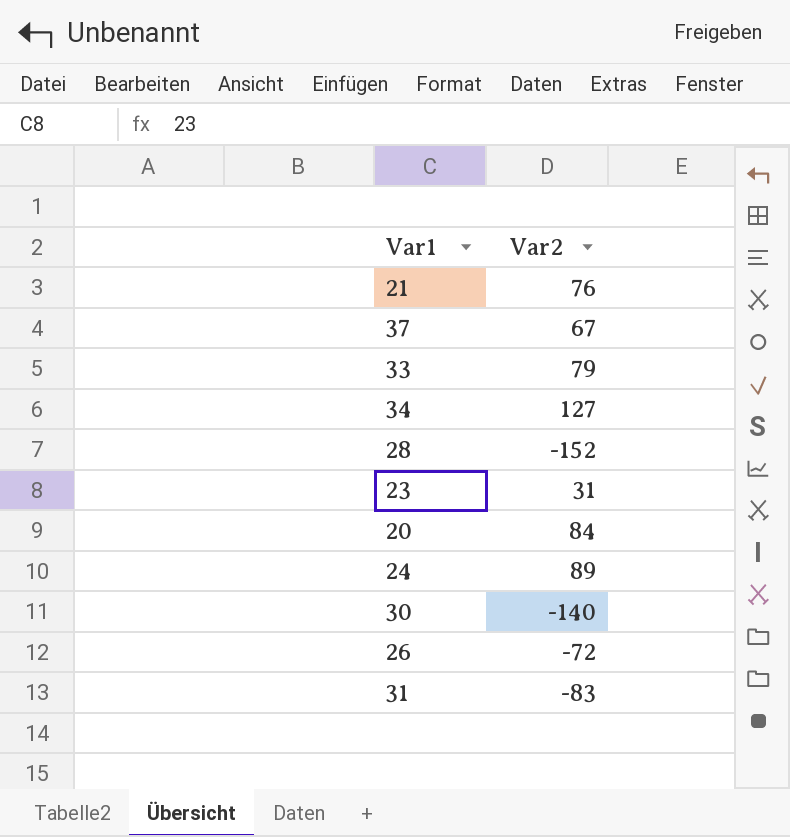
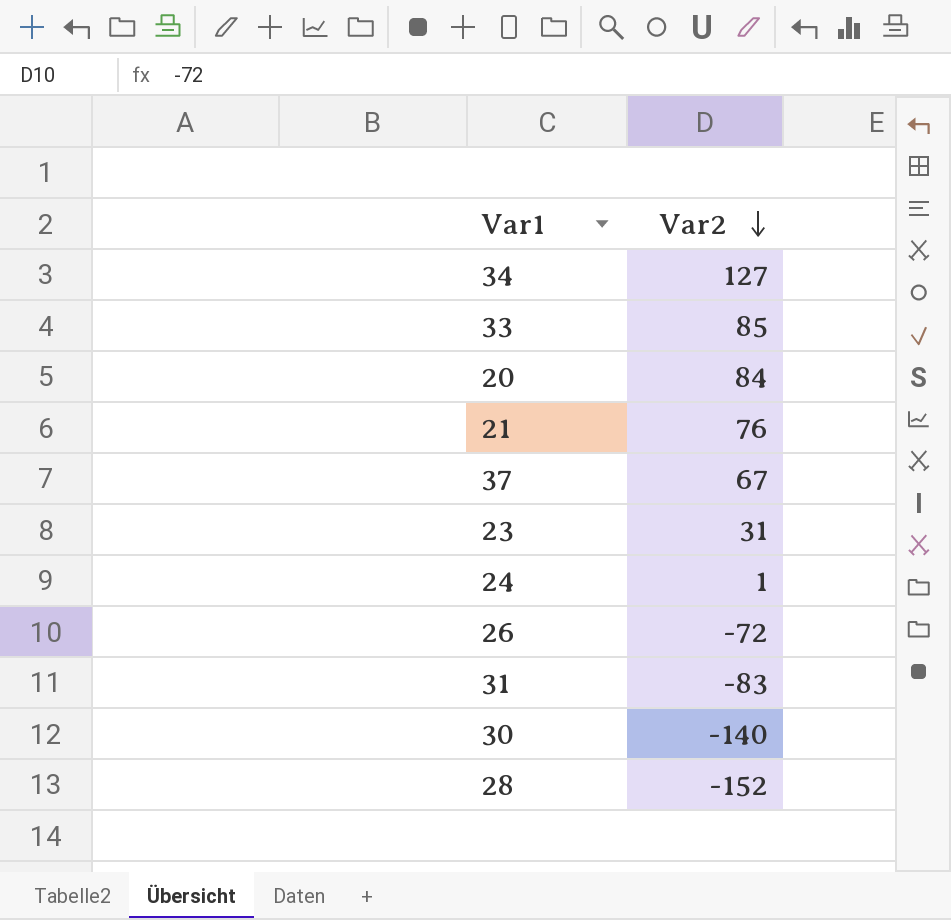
row order: none -> Var2 descending
33 | Var2: 79 -> 85
24 | Var2: 89 -> 1

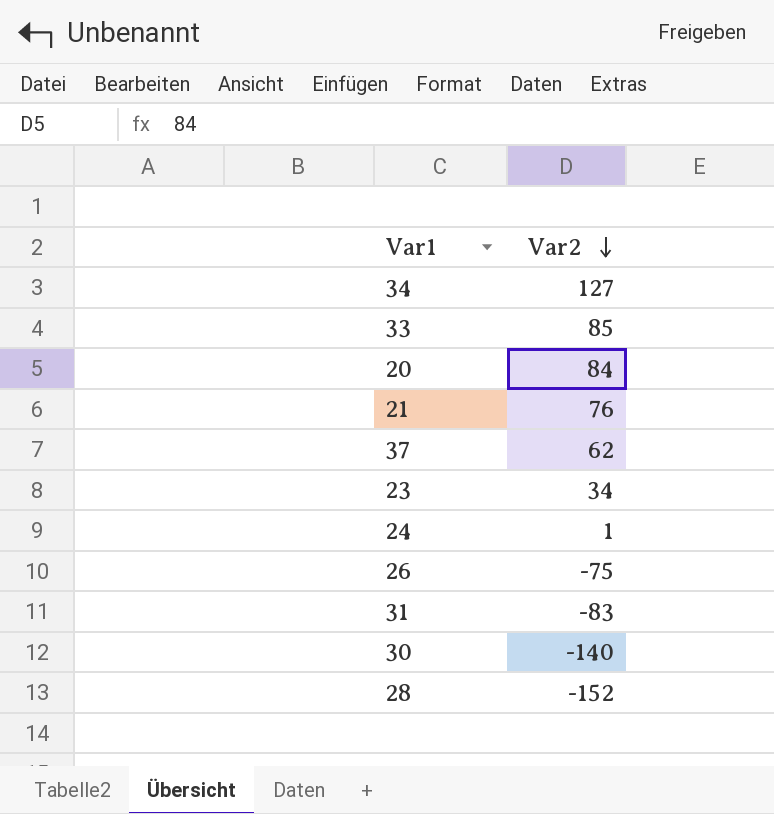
37 | Var2: 67 -> 62
23 | Var2: 31 -> 34
26 | Var2: -72 -> -75

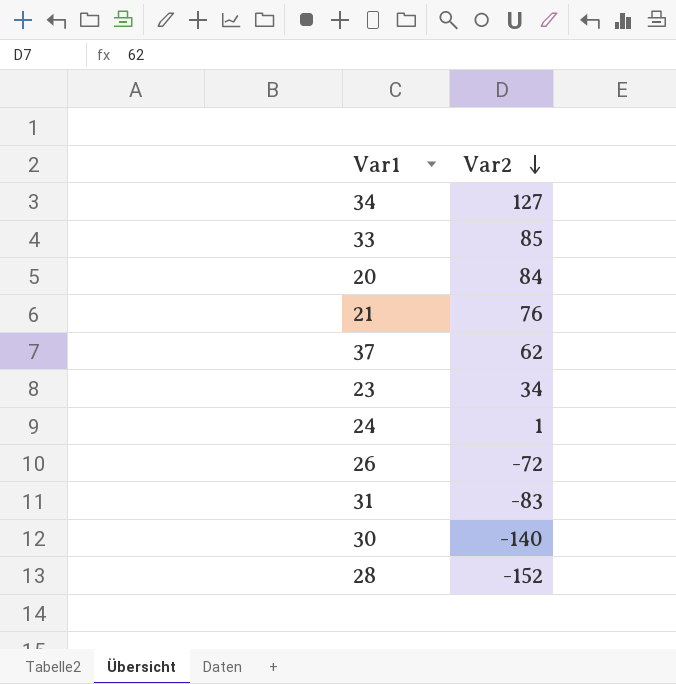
26 | Var2: -75 -> -72

